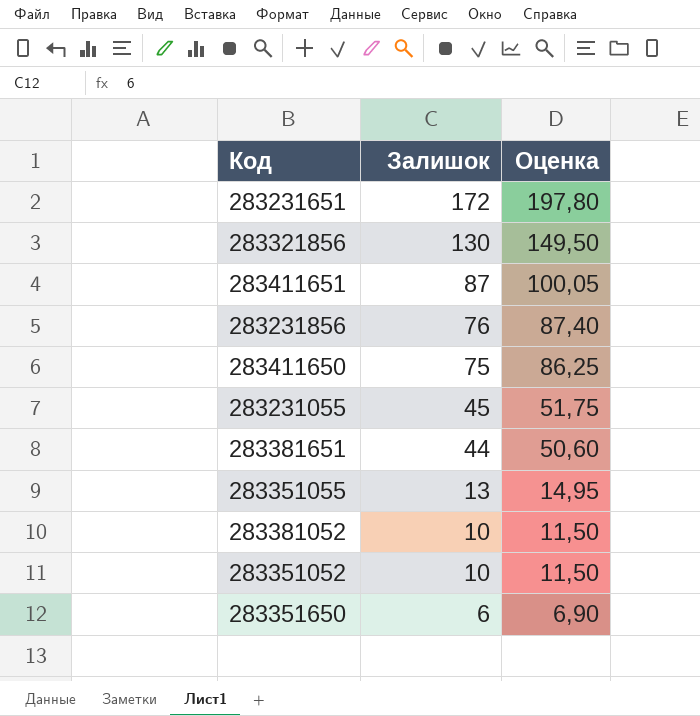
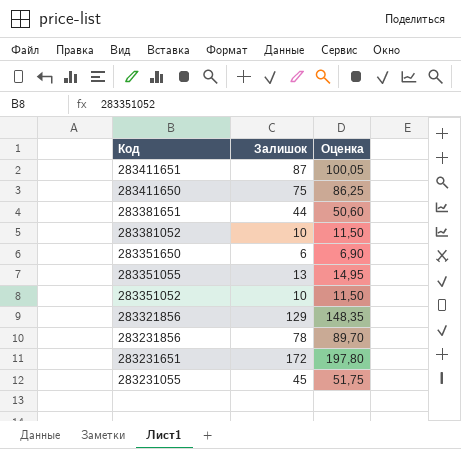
row order: Залишок descending -> Код descending
283321856 | Залишок: 130 -> 129
283321856 | Оценка: 149,50 -> 148,35
283231856 | Залишок: 76 -> 78
283231856 | Оценка: 87,40 -> 89,70

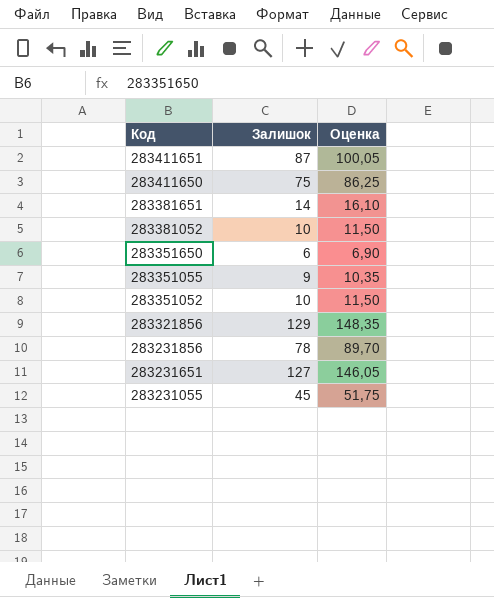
283381651 | Залишок: 44 -> 14
283381651 | Оценка: 50,60 -> 16,10
283351055 | Залишок: 13 -> 9
283351055 | Оценка: 14,95 -> 10,35
283231651 | Залишок: 172 -> 127
283231651 | Оценка: 197,80 -> 146,05

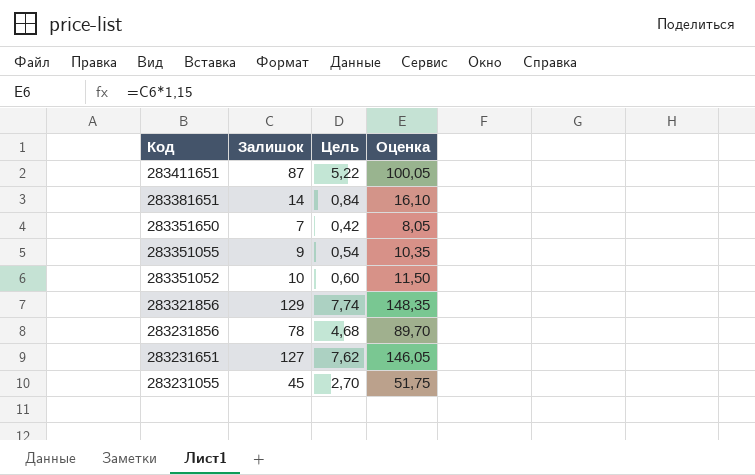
column Цель | formula: none -> [Залишок] * 0,06
row 283411650: 75 | 86,25 -> none
row 283381052: 10 | 11,50 -> none
283351650 | Залишок: 6 -> 7
283351650 | Оценка: 6,90 -> 8,05

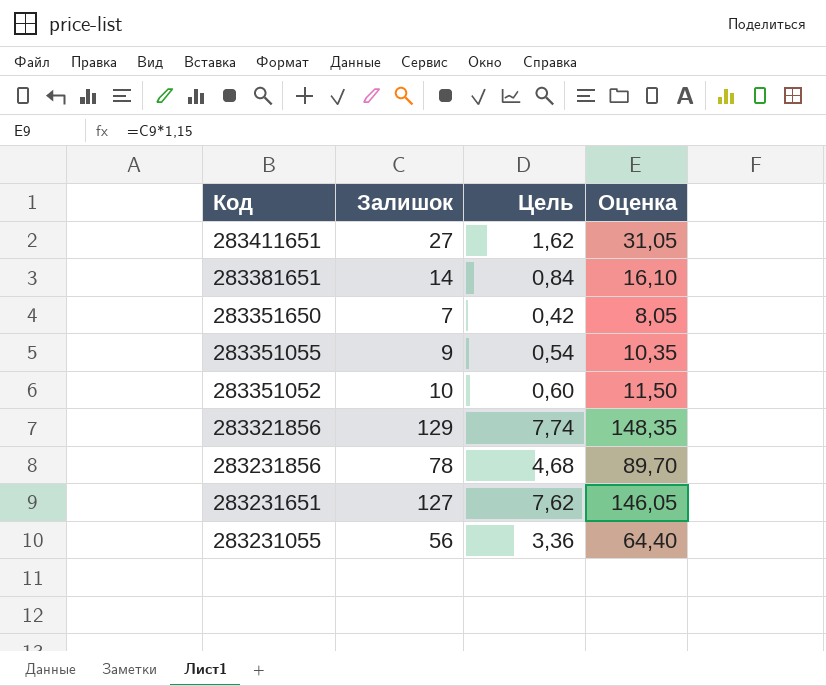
283411651 | Залишок: 87 -> 27
283411651 | Цель: 5,22 -> 1,62
283411651 | Оценка: 100,05 -> 31,05
283231055 | Залишок: 45 -> 56
283231055 | Цель: 2,70 -> 3,36
283231055 | Оценка: 51,75 -> 64,40

